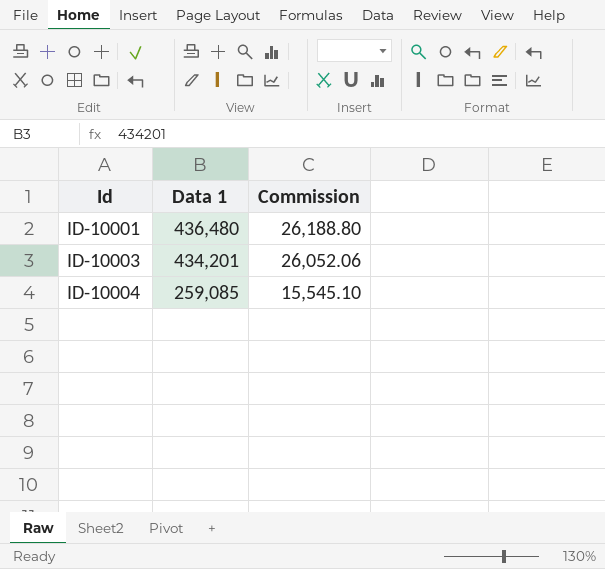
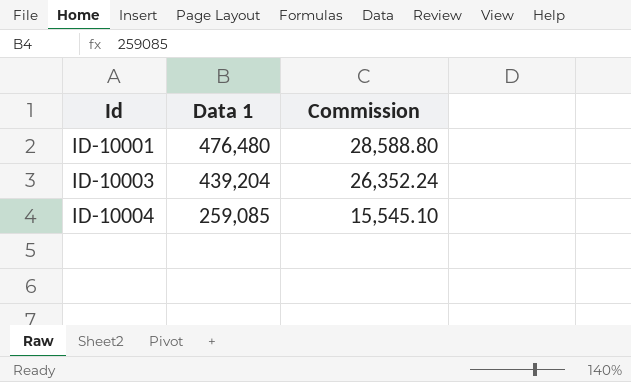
ID-10001 | Data 1: 436,480 -> 476,480
ID-10001 | Commission: 26,188.80 -> 28,588.80
ID-10003 | Data 1: 434,201 -> 439,204
ID-10003 | Commission: 26,052.06 -> 26,352.24

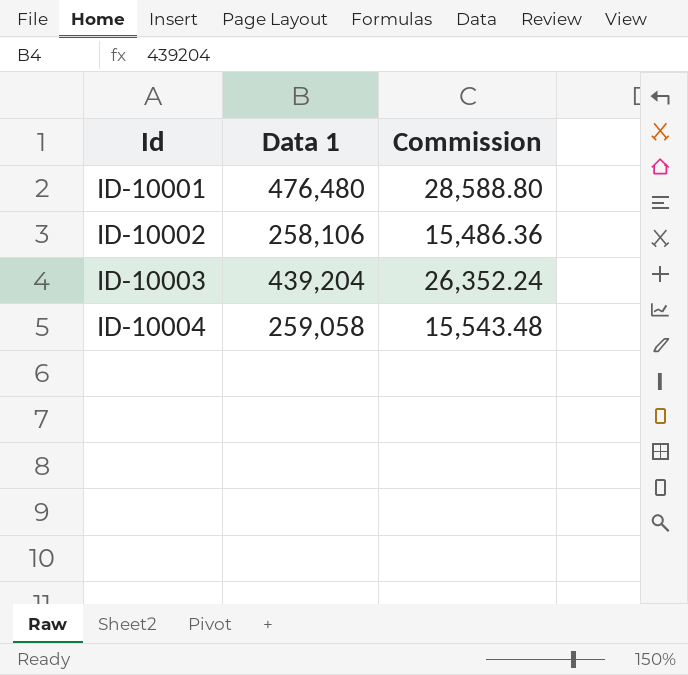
row ID-10002: none -> 258,106 | 15,486.36
ID-10004 | Data 1: 259,085 -> 259,058
ID-10004 | Commission: 15,545.10 -> 15,543.48

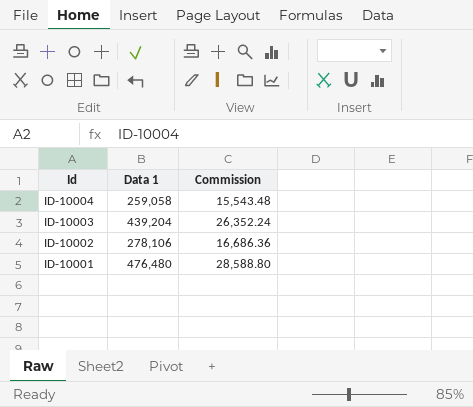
row order: Id ascending -> Id descending
ID-10002 | Data 1: 258,106 -> 278,106
ID-10002 | Commission: 15,486.36 -> 16,686.36

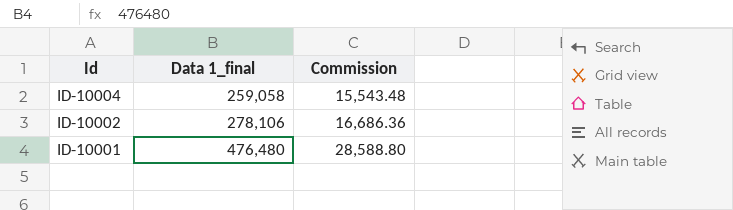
column name: Data 1 -> Data 1_final
row ID-10003: 439,204 | 26,352.24 -> none

